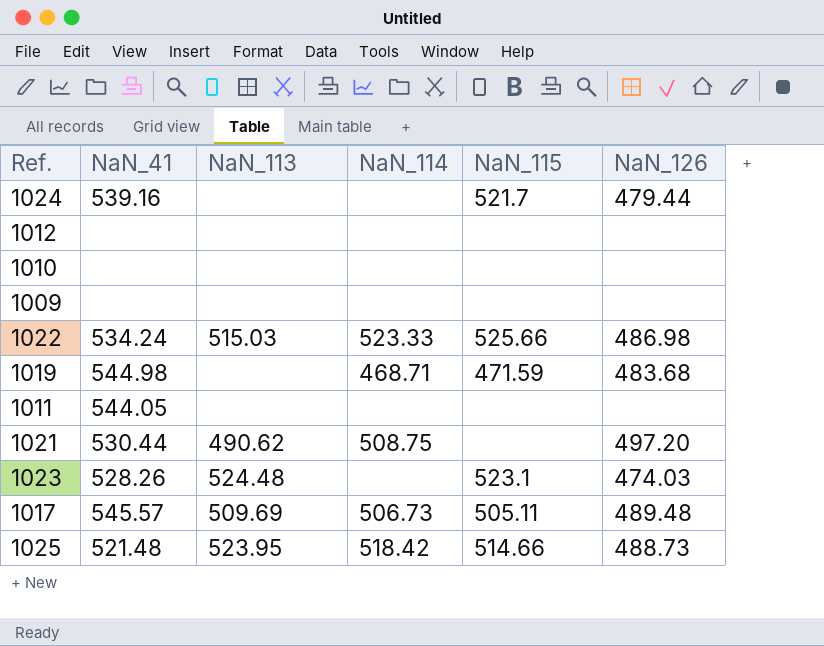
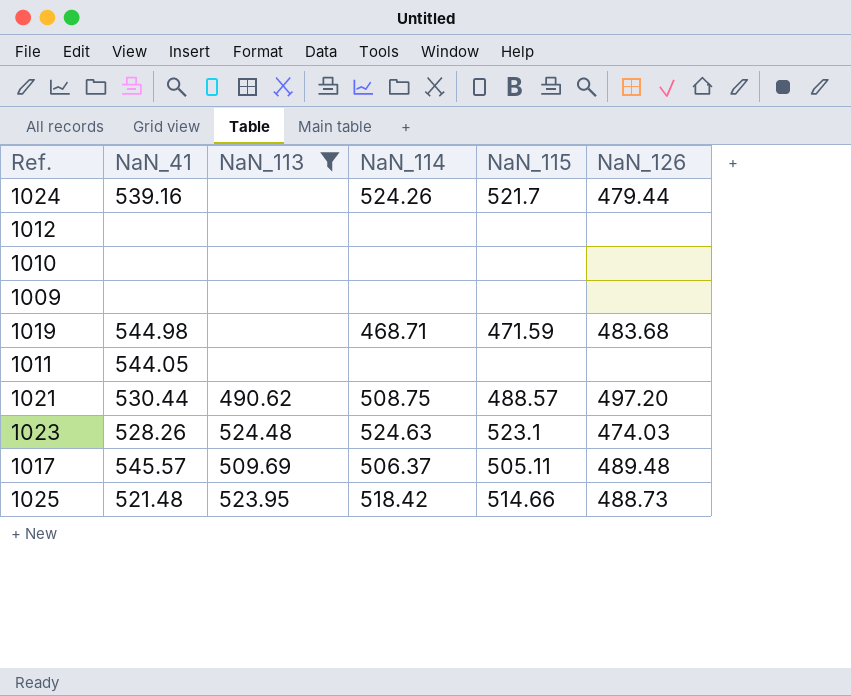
filter: none -> NaN_113 != 515.03
1024 | NaN_114: none -> 524.26
1021 | NaN_115: none -> 488.57
1023 | NaN_114: none -> 524.63
1017 | NaN_114: 506.73 -> 506.37

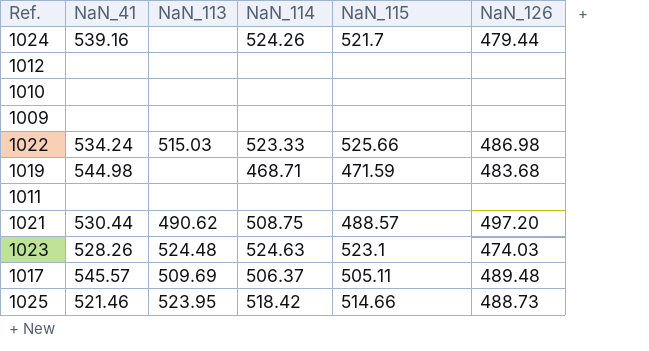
filter: NaN_113 != 515.03 -> none
1011 | NaN_41: 544.05 -> none
1025 | NaN_41: 521.48 -> 521.46

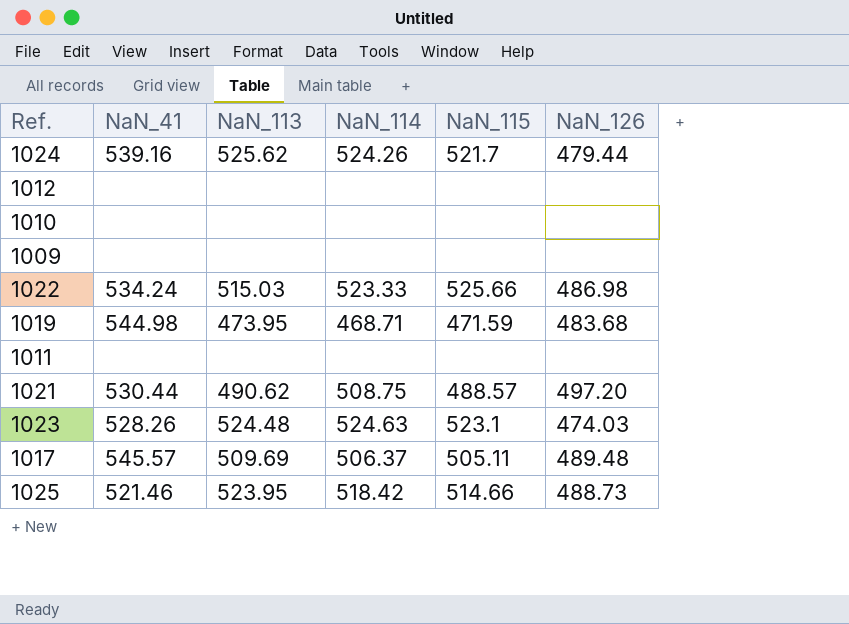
1024 | NaN_113: none -> 525.62
1019 | NaN_113: none -> 473.95

